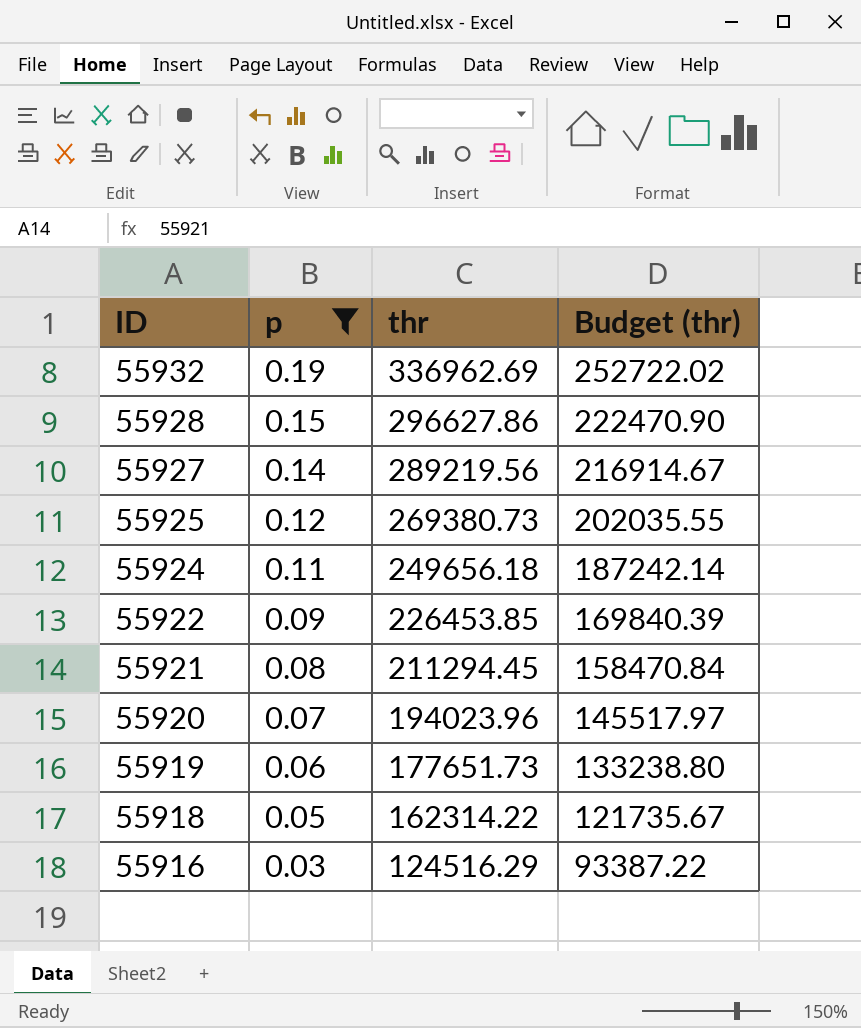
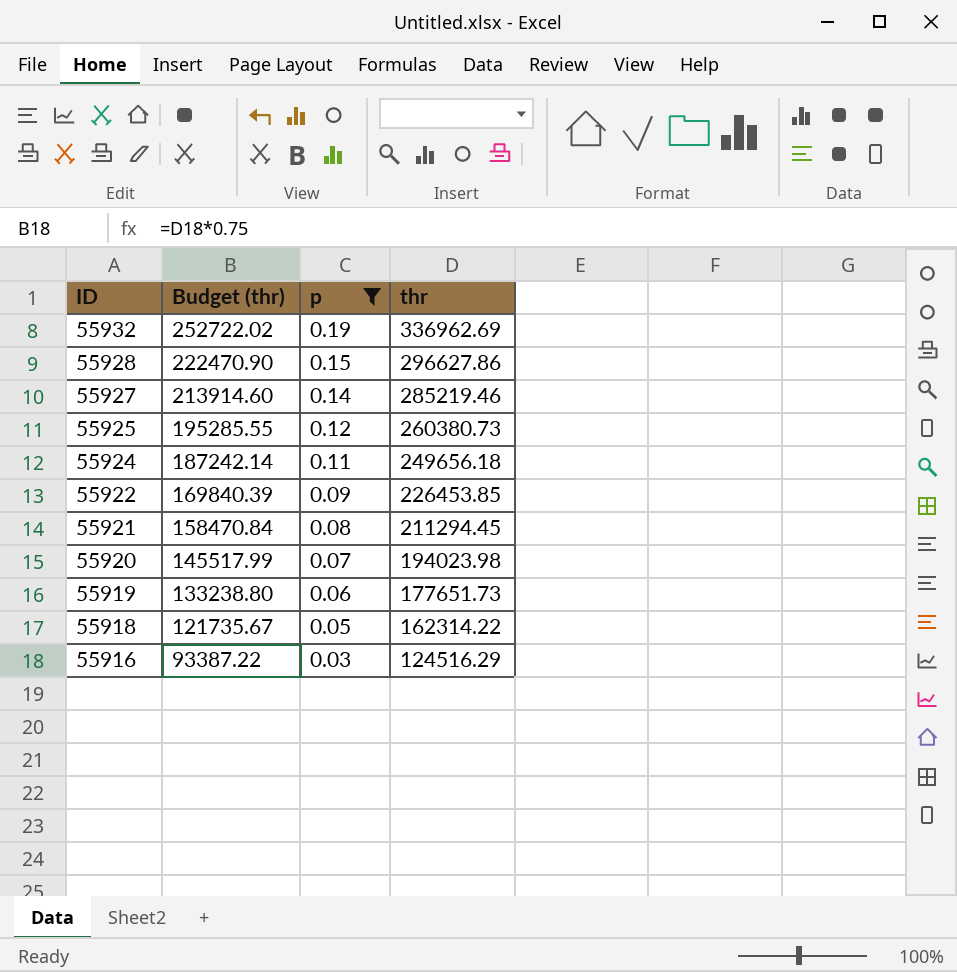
column Budget (thr) | position: 4 -> 2
55927 | Budget (thr): 216914.67 -> 213914.60
55927 | thr: 289219.56 -> 285219.46
55925 | Budget (thr): 202035.55 -> 195285.55
55925 | thr: 269380.73 -> 260380.73
55920 | Budget (thr): 145517.97 -> 145517.99
55920 | thr: 194023.96 -> 194023.98

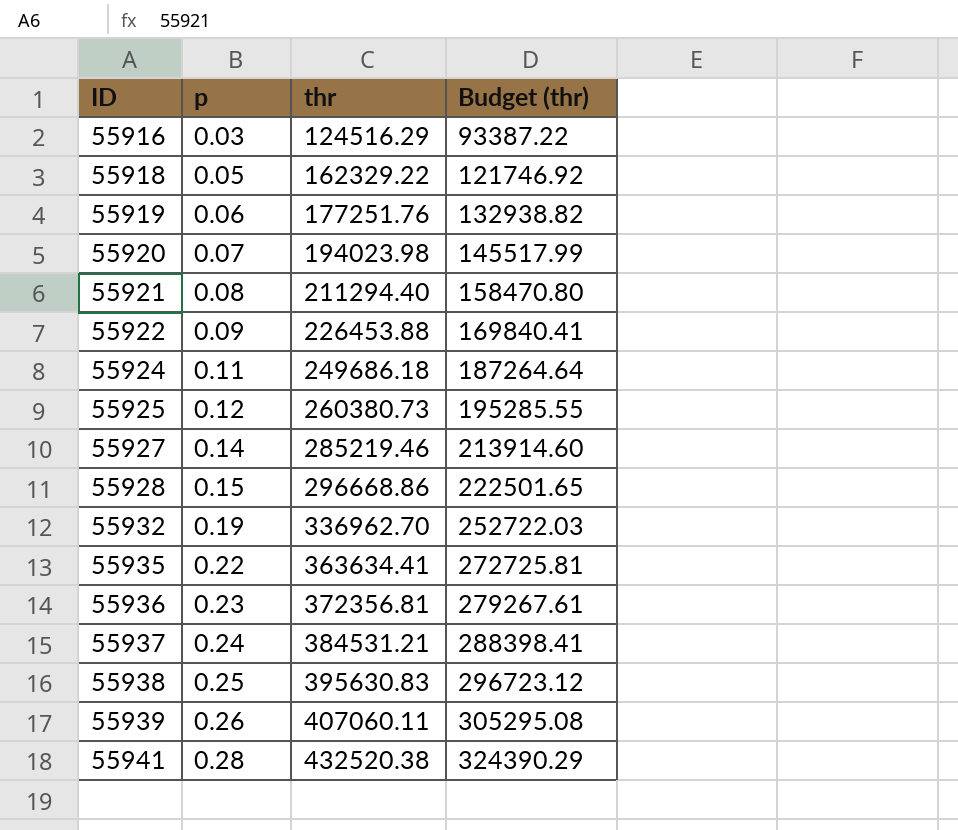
filter: p <= 0.19 -> none
row order: ID descending -> ID ascending
column Budget (thr) | position: 2 -> 4
55918 | thr: 162314.22 -> 162329.22
55918 | Budget (thr): 121735.67 -> 121746.92
55919 | thr: 177651.73 -> 177251.76
55919 | Budget (thr): 133238.80 -> 132938.82
55921 | thr: 211294.45 -> 211294.40
55921 | Budget (thr): 158470.84 -> 158470.80
55922 | thr: 226453.85 -> 226453.88
55922 | Budget (thr): 169840.39 -> 169840.41
55924 | thr: 249656.18 -> 249686.18
55924 | Budget (thr): 187242.14 -> 187264.64
55928 | thr: 296627.86 -> 296668.86
55928 | Budget (thr): 222470.90 -> 222501.65
55932 | thr: 336962.69 -> 336962.70
55932 | Budget (thr): 252722.02 -> 252722.03

